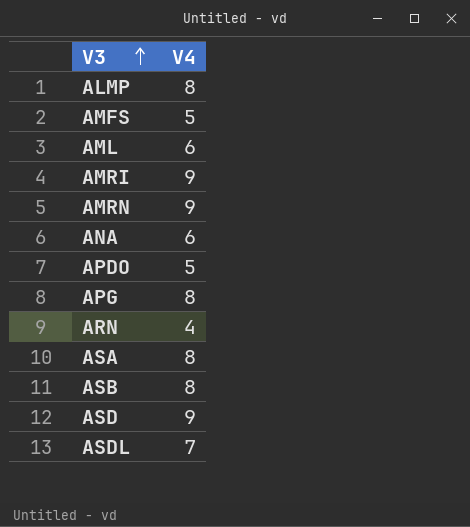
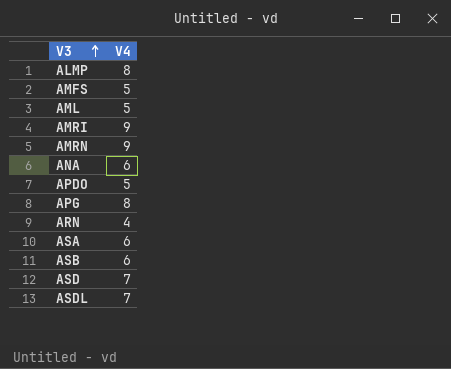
AML | V4: 6 -> 5
ASA | V4: 8 -> 6
ASB | V4: 8 -> 6
ASD | V4: 9 -> 7

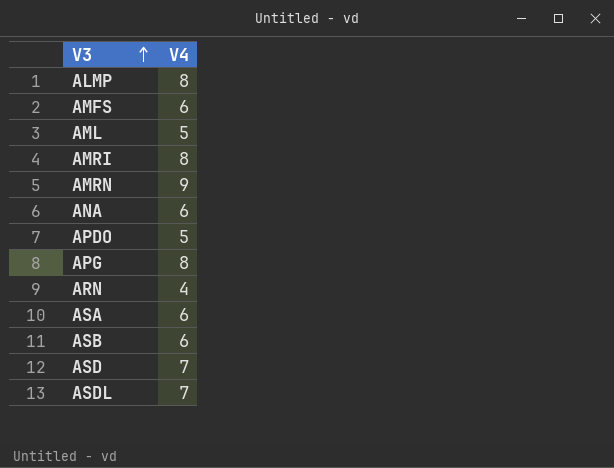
AMFS | V4: 5 -> 6
AMRI | V4: 9 -> 8

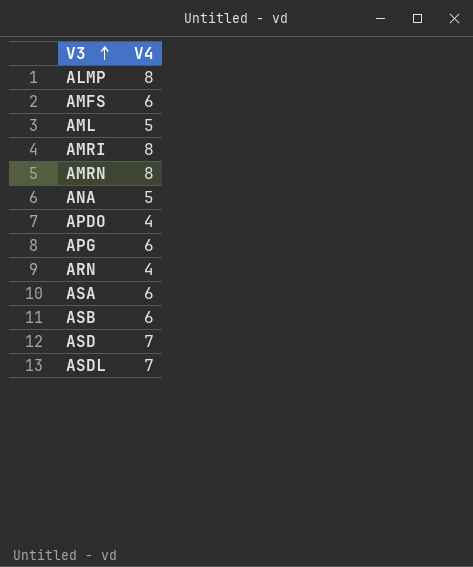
AMRN | V4: 9 -> 8
ANA | V4: 6 -> 5
APDO | V4: 5 -> 4
APG | V4: 8 -> 6

